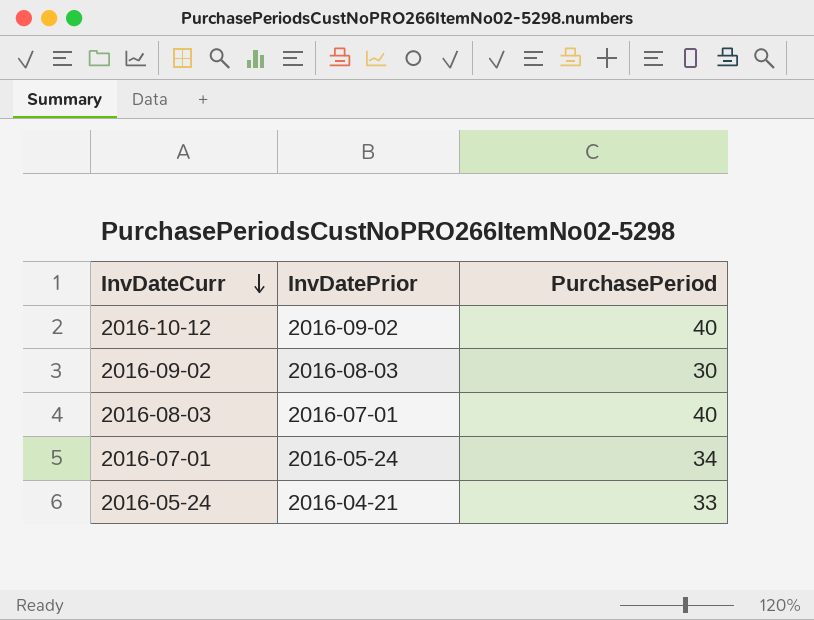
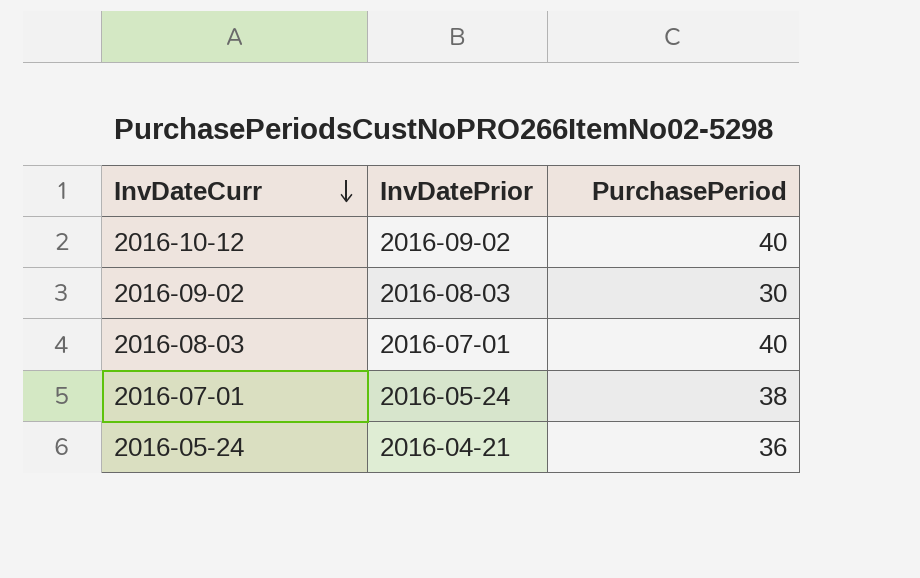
2016-07-01 | PurchasePeriod: 34 -> 38
2016-05-24 | PurchasePeriod: 33 -> 36

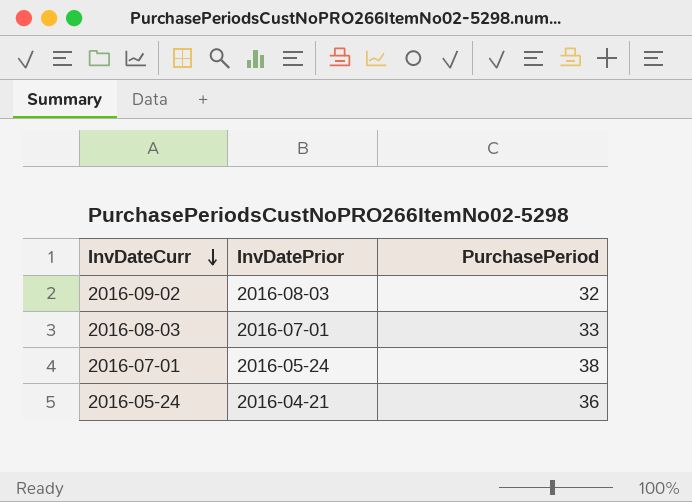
row 2016-10-12: 2016-09-02 | 40 -> none
2016-09-02 | PurchasePeriod: 30 -> 32
2016-08-03 | PurchasePeriod: 40 -> 33

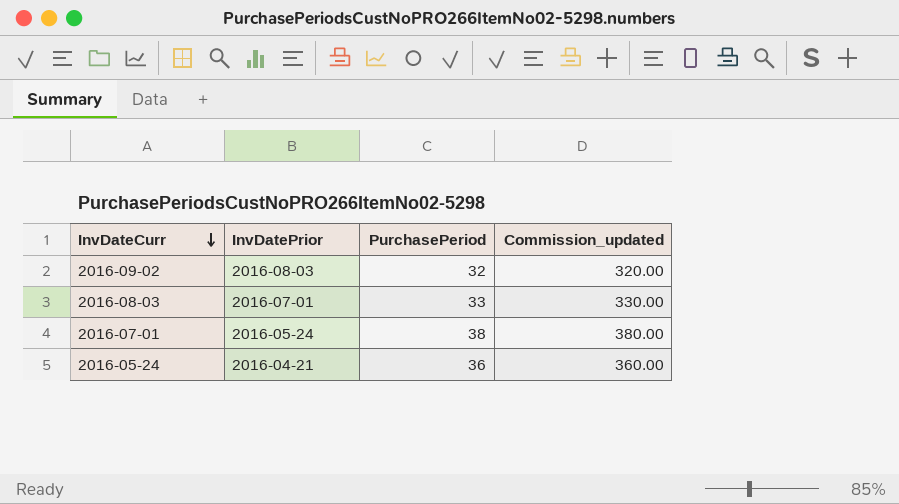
column Commission_updated | formula: none -> [PurchasePeriod] * 10

